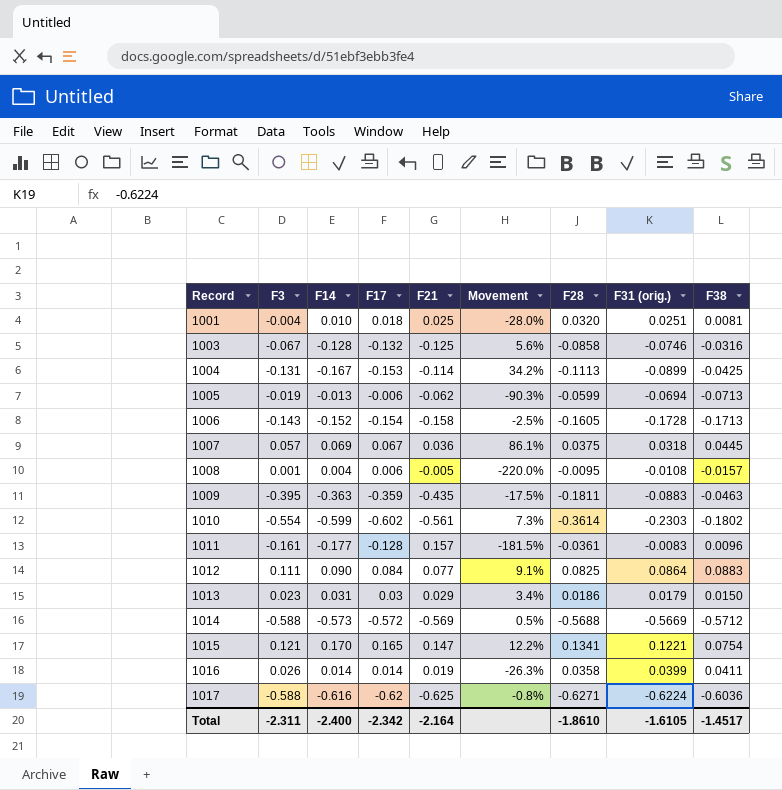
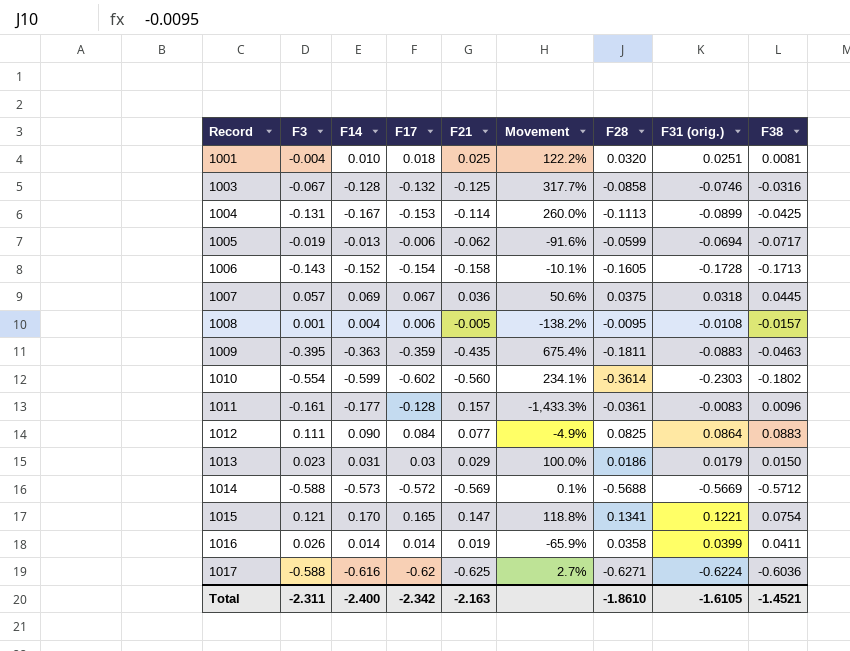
column Movement | formula: ([F17] - [F21]) / [F21] -> ([F17] - [F38]) / [F38]
1005 | F38: -0.0713 -> -0.0717
1010 | F21: -0.561 -> -0.560
Total | F21: -2.164 -> -2.163
Total | F38: -1.4517 -> -1.4521

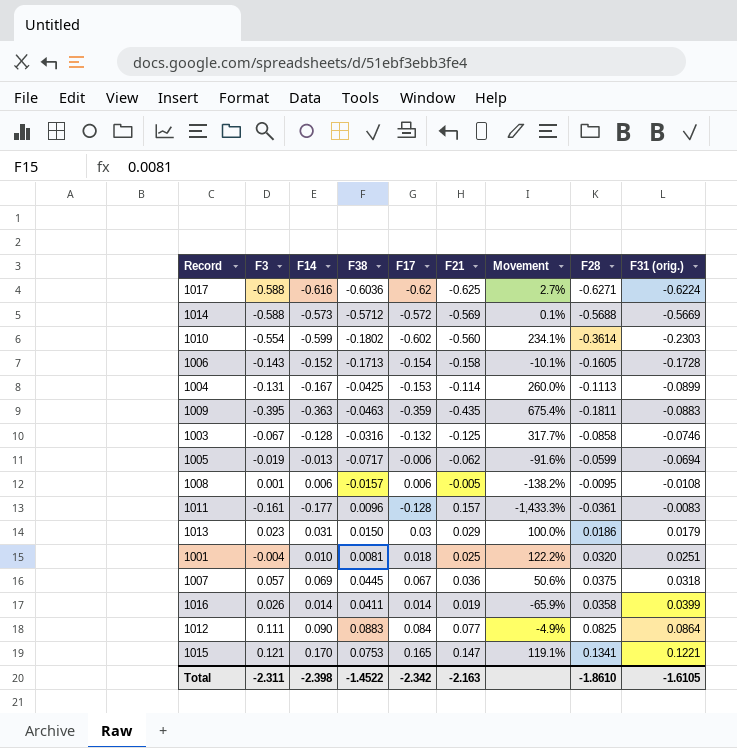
row order: Record ascending -> F31 (orig.) ascending
column F38 | position: 9 -> 4
1008 | F14: 0.004 -> 0.006
1015 | F38: 0.0754 -> 0.0753
1015 | Movement: 118.8% -> 119.1%
Total | F14: -2.400 -> -2.398
Total | F38: -1.4521 -> -1.4522

